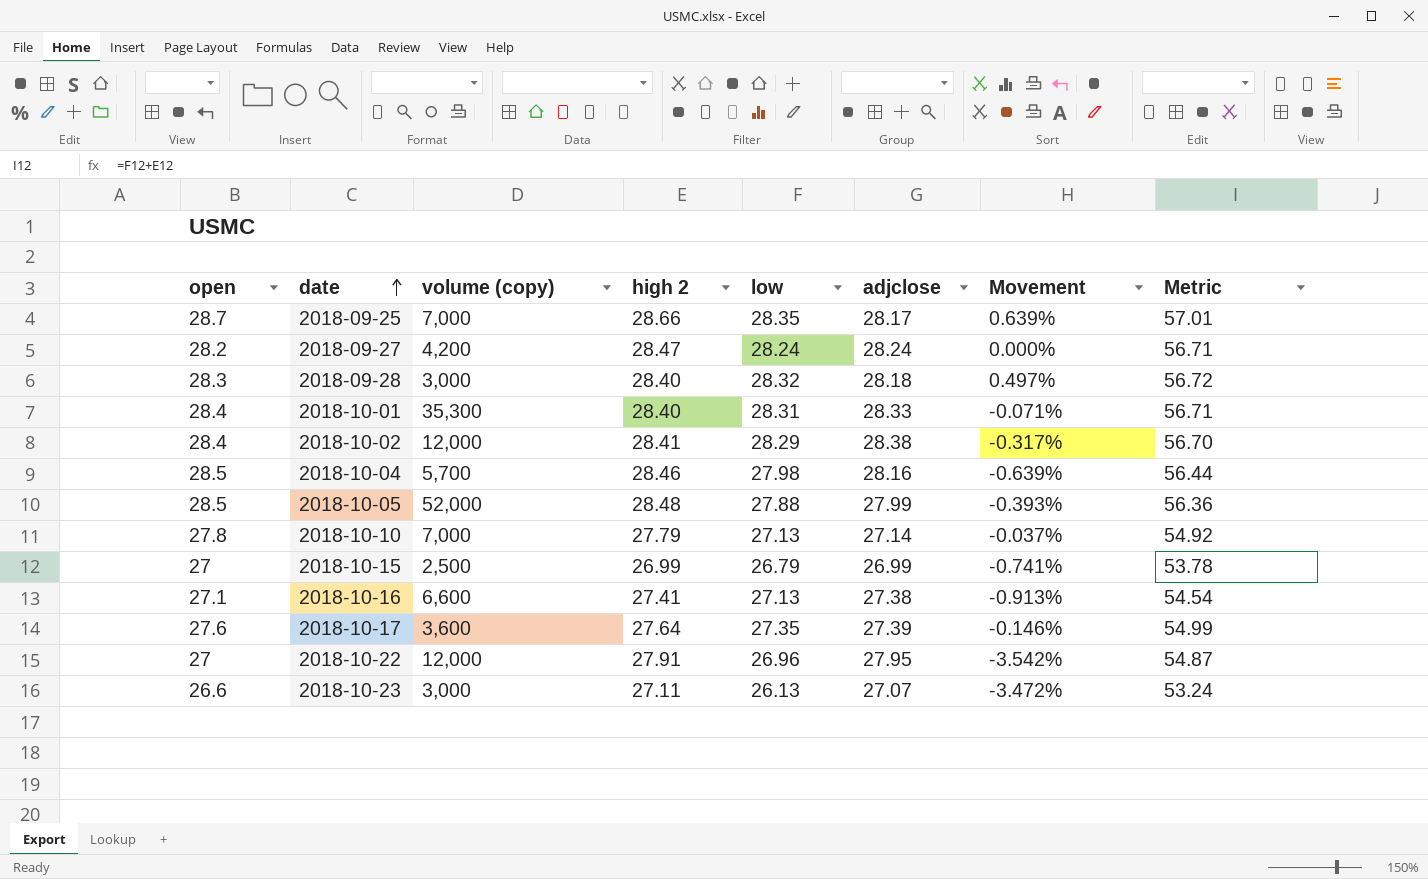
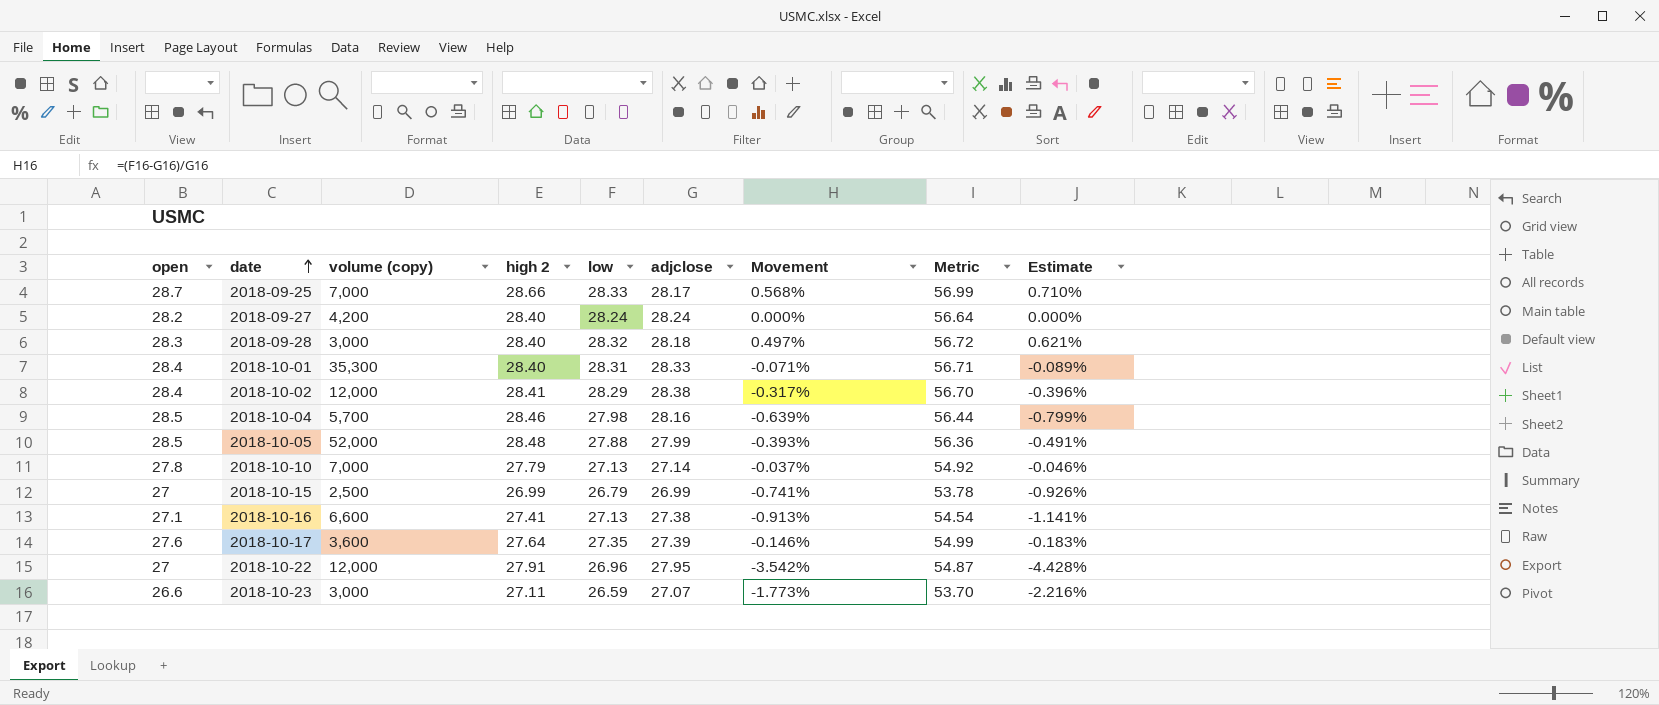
column Estimate | formula: none -> [Movement] * 1.25
2018-09-25 | low: 28.35 -> 28.33
2018-09-25 | Movement: 0.639% -> 0.568%
2018-09-25 | Metric: 57.01 -> 56.99
2018-09-27 | high 2: 28.47 -> 28.40
2018-09-27 | Metric: 56.71 -> 56.64
2018-10-23 | low: 26.13 -> 26.59
2018-10-23 | Movement: -3.472% -> -1.773%
2018-10-23 | Metric: 53.24 -> 53.70

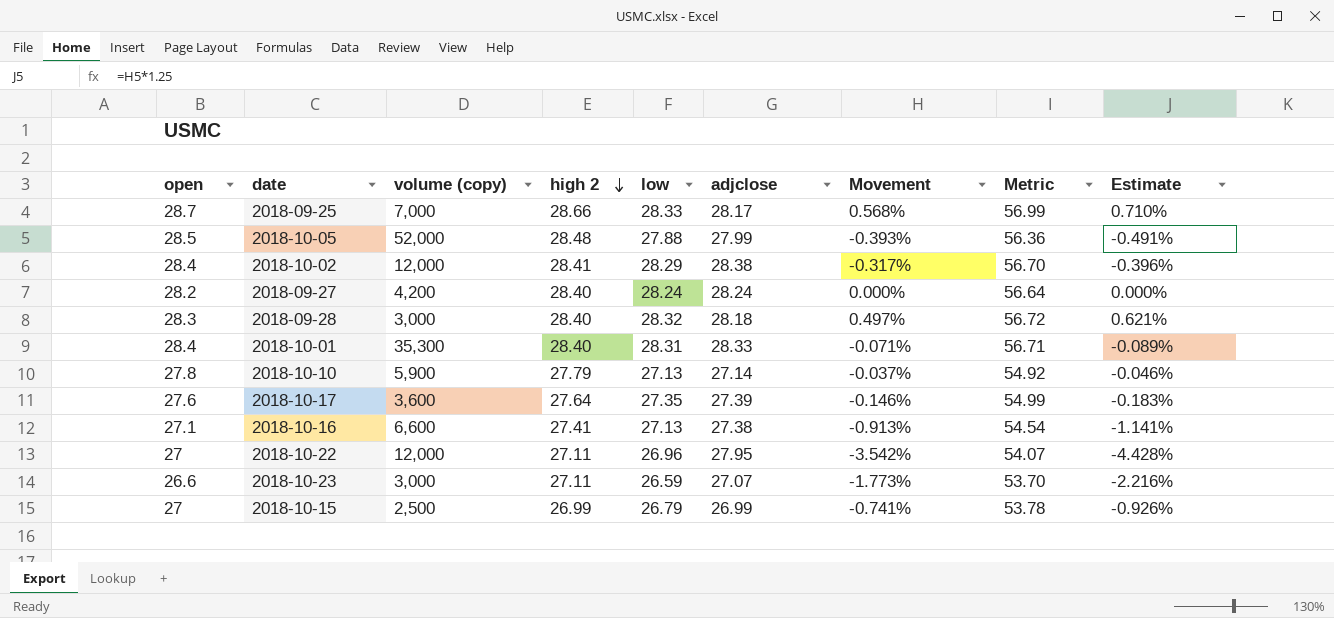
row order: date ascending -> high 2 descending
row 2018-10-04: 28.5 | 5,700 | 28.46 | 27.98 | 28.16 | -0.639% | 56.44 | -0.799% -> none
2018-10-10 | volume (copy): 7,000 -> 5,900
2018-10-22 | high 2: 27.91 -> 27.11
2018-10-22 | Metric: 54.87 -> 54.07

